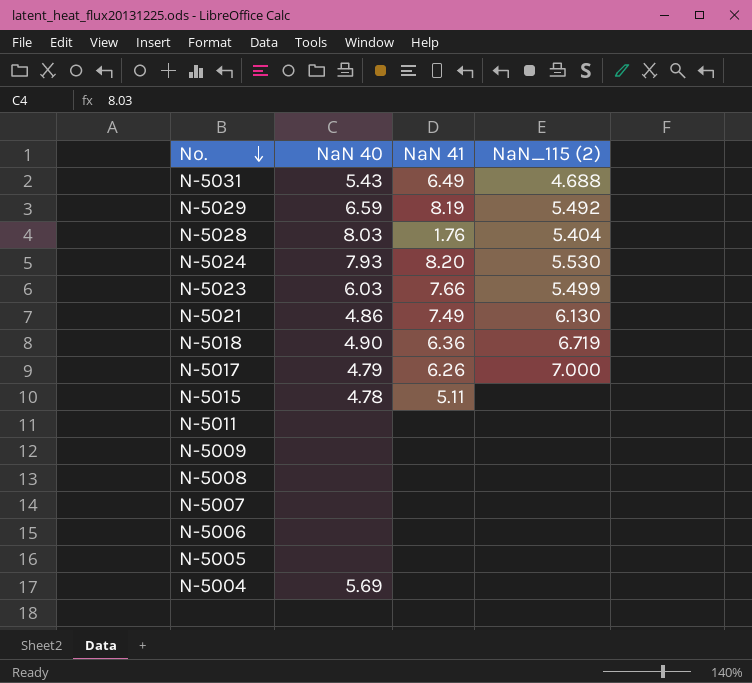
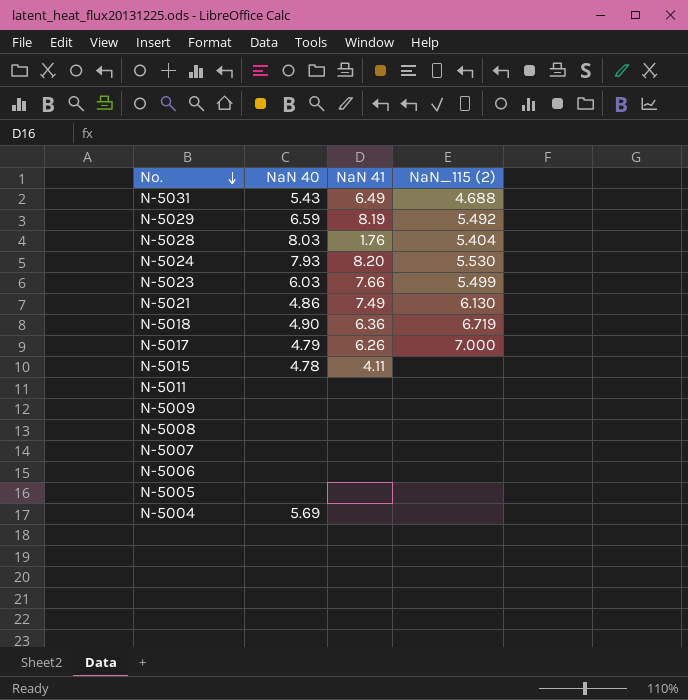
N-5015 | NaN 41: 5.11 -> 4.11

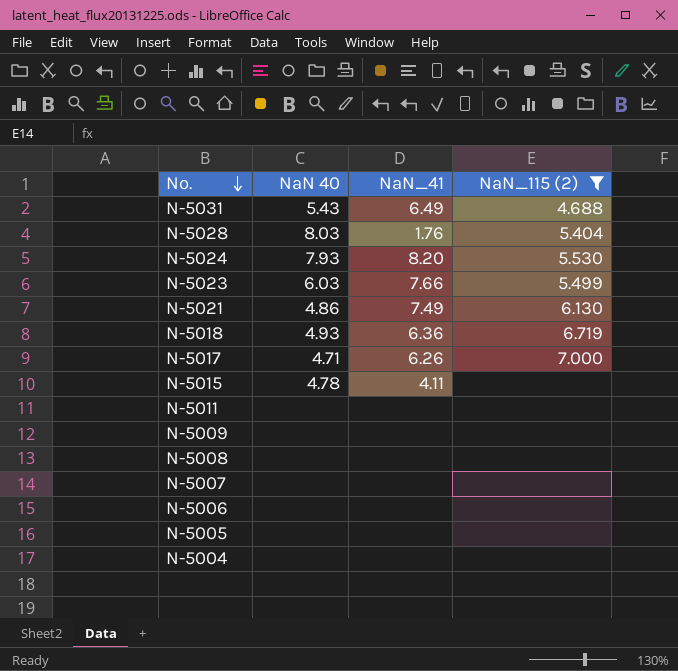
filter: none -> NaN_115 (2) != 5.492
column name: NaN 41 -> NaN_41
N-5018 | NaN 40: 4.90 -> 4.93
N-5017 | NaN 40: 4.79 -> 4.71
N-5004 | NaN 40: 5.69 -> none

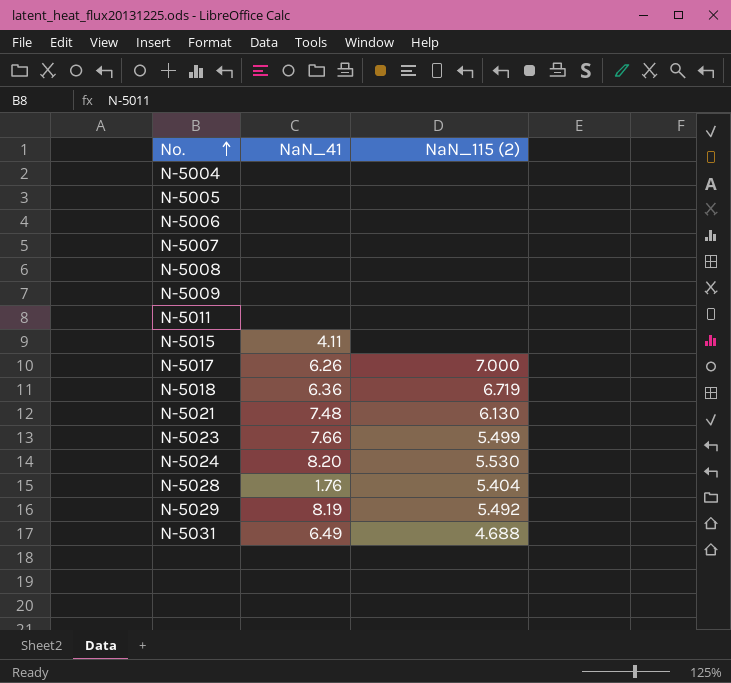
filter: NaN_115 (2) != 5.492 -> none
row order: No. descending -> No. ascending
column NaN 40 | position: 2 -> none
N-5021 | NaN_41: 7.49 -> 7.48

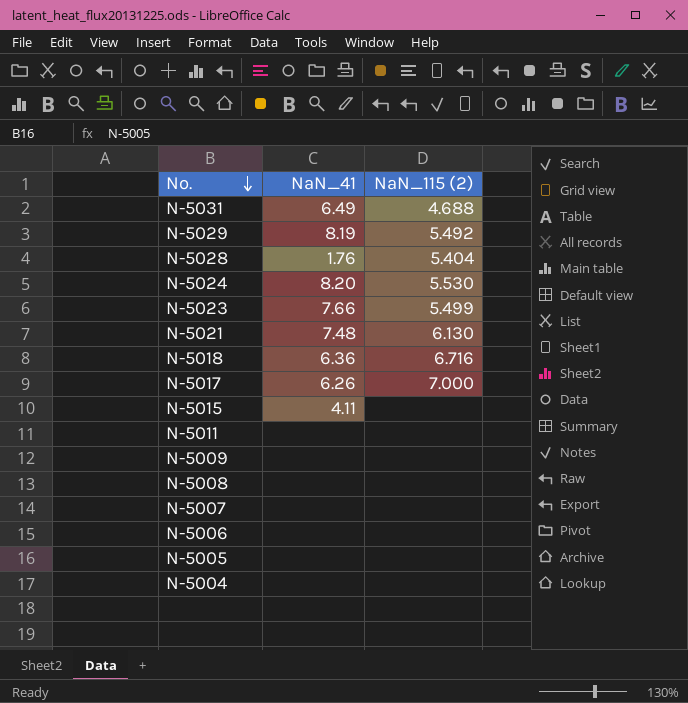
row order: No. ascending -> No. descending
N-5018 | NaN_115 (2): 6.719 -> 6.716

